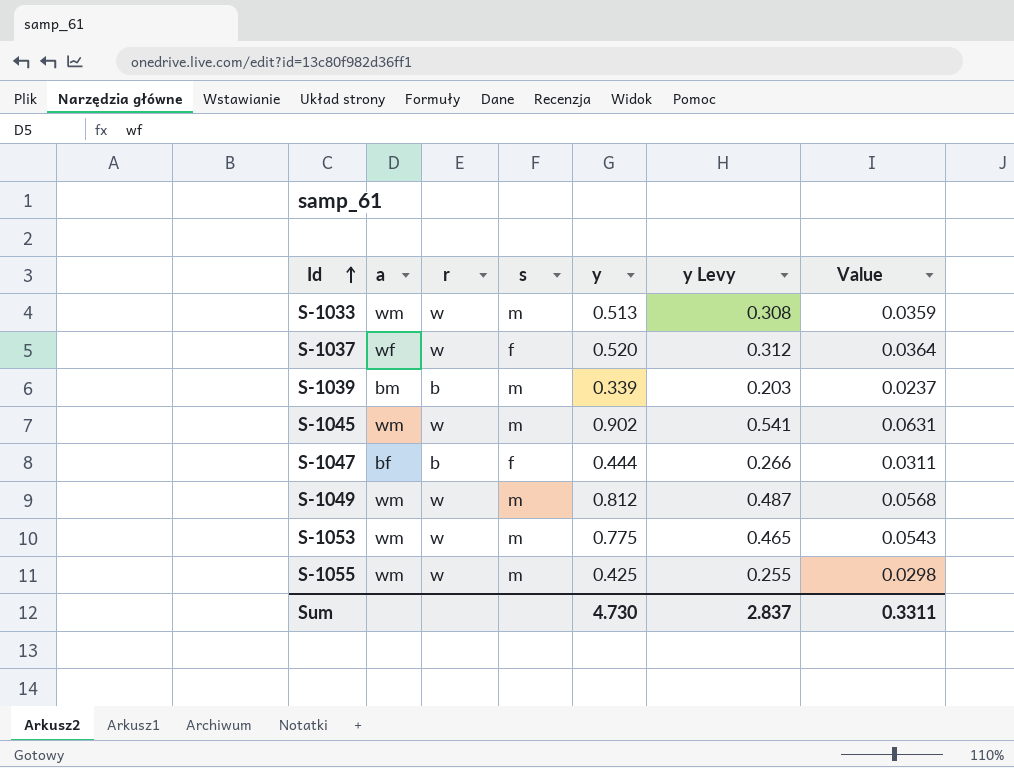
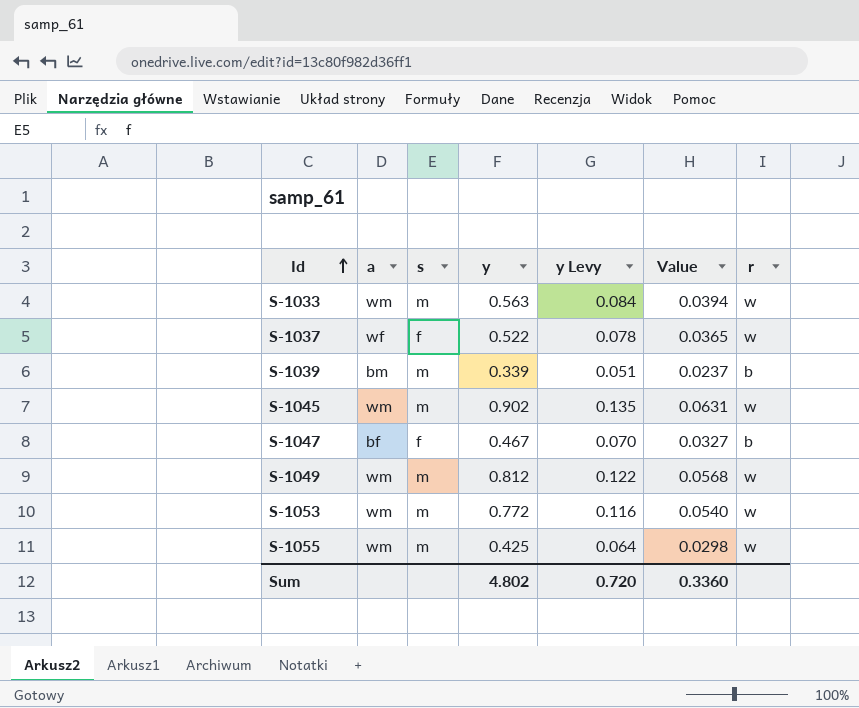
column y Levy | formula: [y] * 0.6 -> [y] * 0.15
column r | position: 3 -> 7
S-1033 | y: 0.513 -> 0.563
S-1033 | Value: 0.0359 -> 0.0394
S-1037 | y: 0.520 -> 0.522
S-1037 | Value: 0.0364 -> 0.0365
S-1047 | y: 0.444 -> 0.467
S-1047 | Value: 0.0311 -> 0.0327
S-1053 | y: 0.775 -> 0.772
S-1053 | Value: 0.0543 -> 0.0540
Sum | y: 4.730 -> 4.802
Sum | y Levy: 2.837 -> 0.720
Sum | Value: 0.3311 -> 0.3360

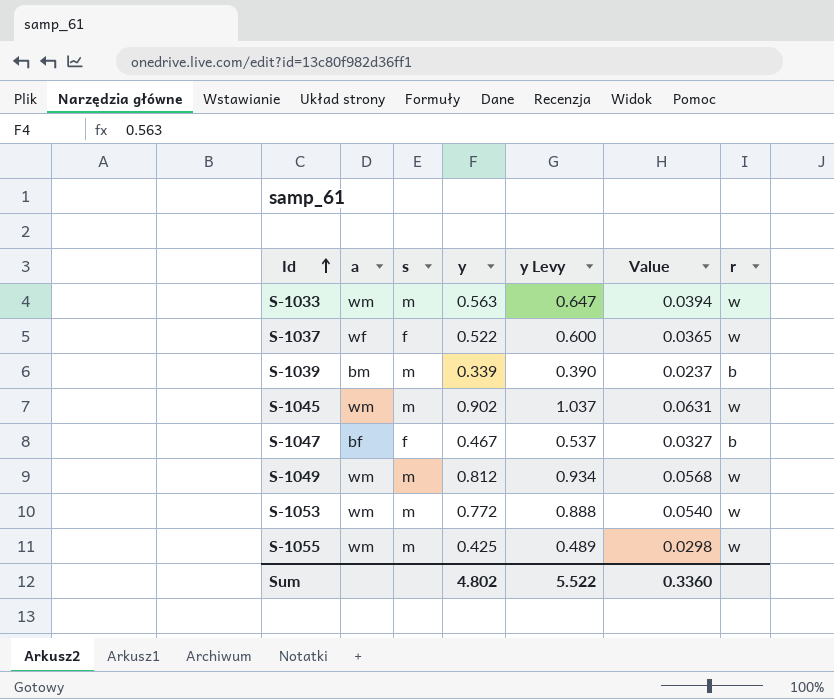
column y Levy | formula: [y] * 0.15 -> [y] * 1.15
Sum | y Levy: 0.720 -> 5.522

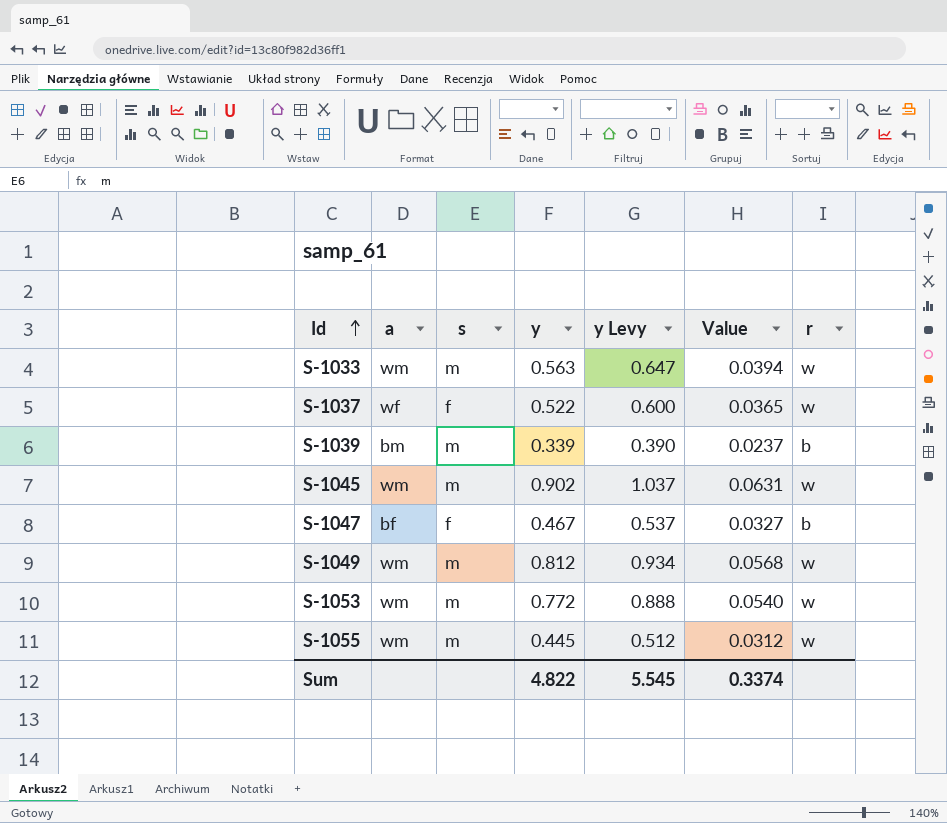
S-1055 | y: 0.425 -> 0.445
S-1055 | y Levy: 0.489 -> 0.512
S-1055 | Value: 0.0298 -> 0.0312
Sum | y: 4.802 -> 4.822
Sum | y Levy: 5.522 -> 5.545
Sum | Value: 0.3360 -> 0.3374

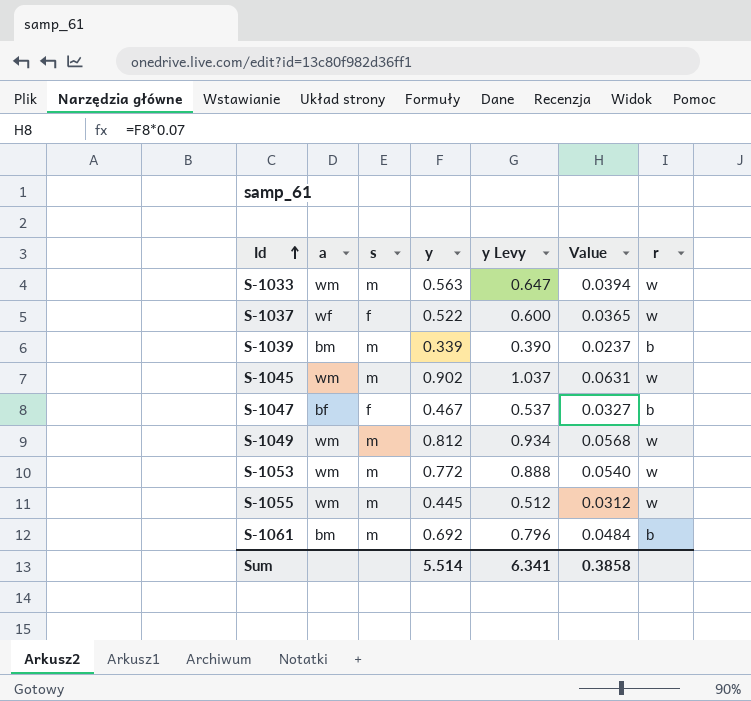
row S-1061: none -> bm | m | 0.692 | 0.796 | 0.0484 | b
Sum | y: 4.822 -> 5.514
Sum | y Levy: 5.545 -> 6.341
Sum | Value: 0.3374 -> 0.3858

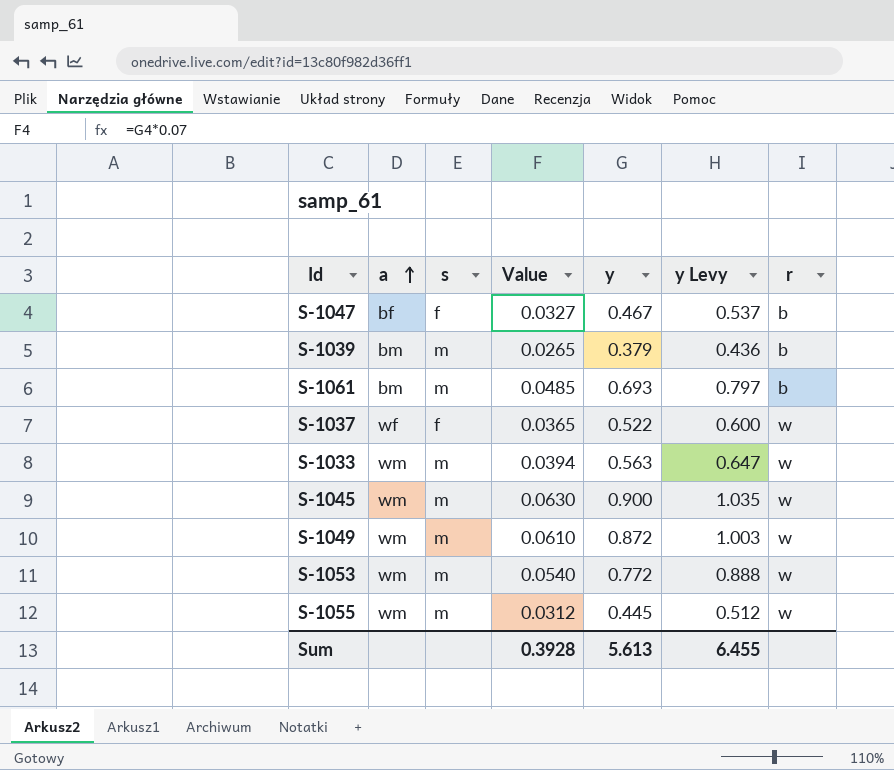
row order: Id ascending -> a ascending
column Value | position: 6 -> 4
S-1039 | Value: 0.0237 -> 0.0265
S-1039 | y: 0.339 -> 0.379
S-1039 | y Levy: 0.390 -> 0.436
S-1061 | Value: 0.0484 -> 0.0485
S-1061 | y: 0.692 -> 0.693
S-1061 | y Levy: 0.796 -> 0.797
S-1045 | Value: 0.0631 -> 0.0630
S-1045 | y: 0.902 -> 0.900
S-1045 | y Levy: 1.037 -> 1.035
S-1049 | Value: 0.0568 -> 0.0610
S-1049 | y: 0.812 -> 0.872
S-1049 | y Levy: 0.934 -> 1.003
Sum | Value: 0.3858 -> 0.3928
Sum | y: 5.514 -> 5.613
Sum | y Levy: 6.341 -> 6.455

